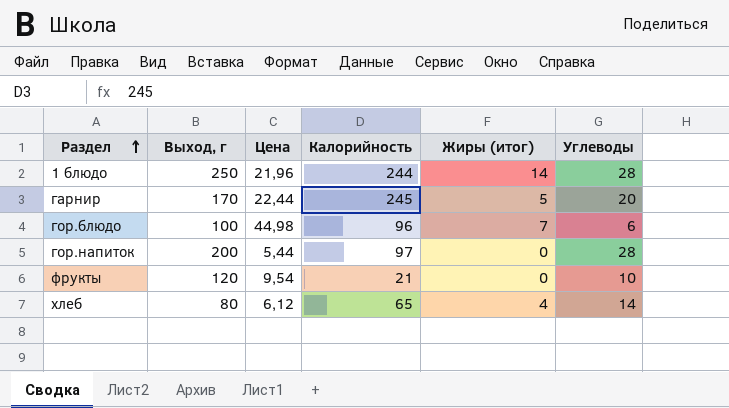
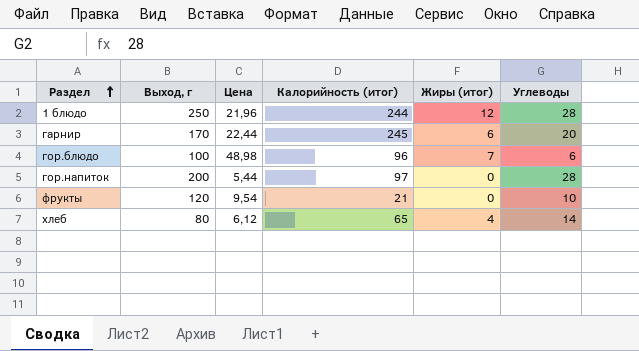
column name: Калорийность -> Калорийность (итог)
1 блюдо | Жиры (итог): 14 -> 12
гарнир | Жиры (итог): 5 -> 6
гор.блюдо | Цена: 44,98 -> 48,98

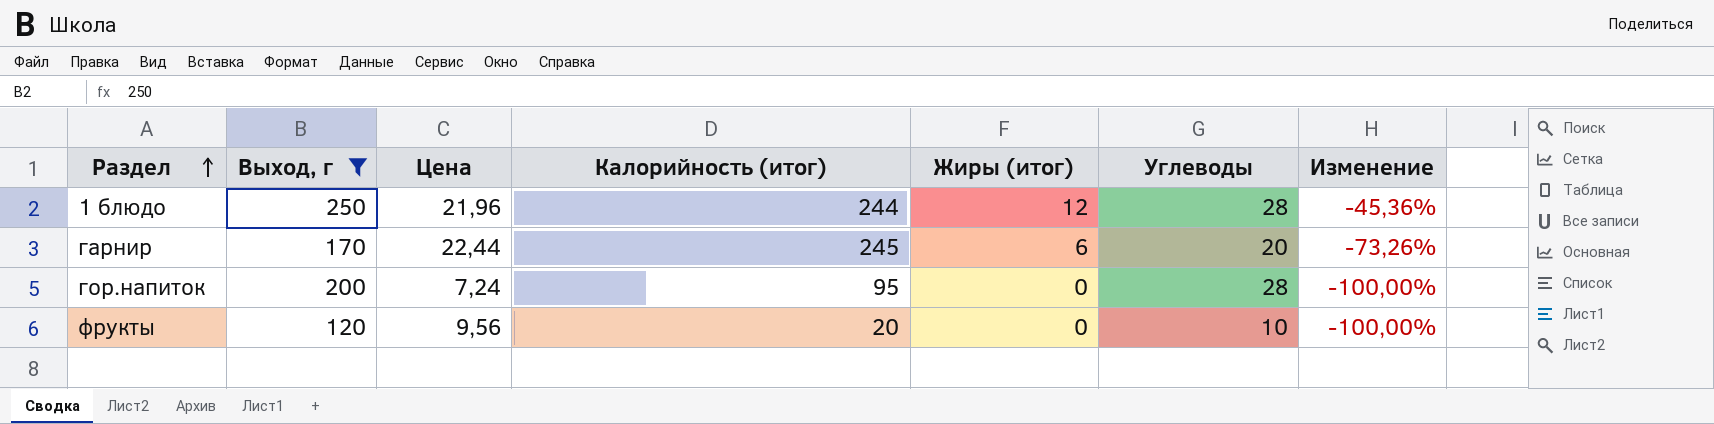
filter: none -> Выход, г >= 120
column Изменение | formula: none -> ([Жиры (итог)] - [Цена]) / [Цена]
гор.напиток | Цена: 5,44 -> 7,24
гор.напиток | Калорийность (итог): 97 -> 95
фрукты | Цена: 9,54 -> 9,56
фрукты | Калорийность (итог): 21 -> 20

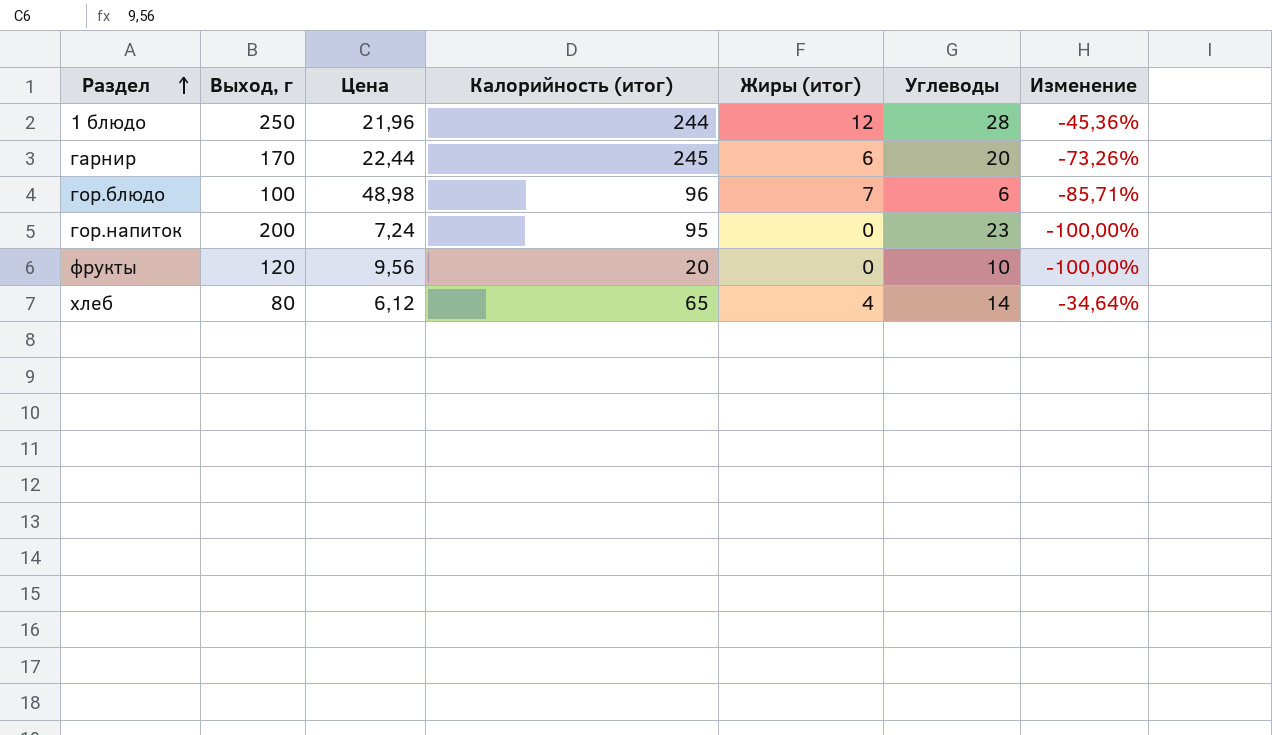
filter: Выход, г >= 120 -> none
гор.напиток | Углеводы: 28 -> 23

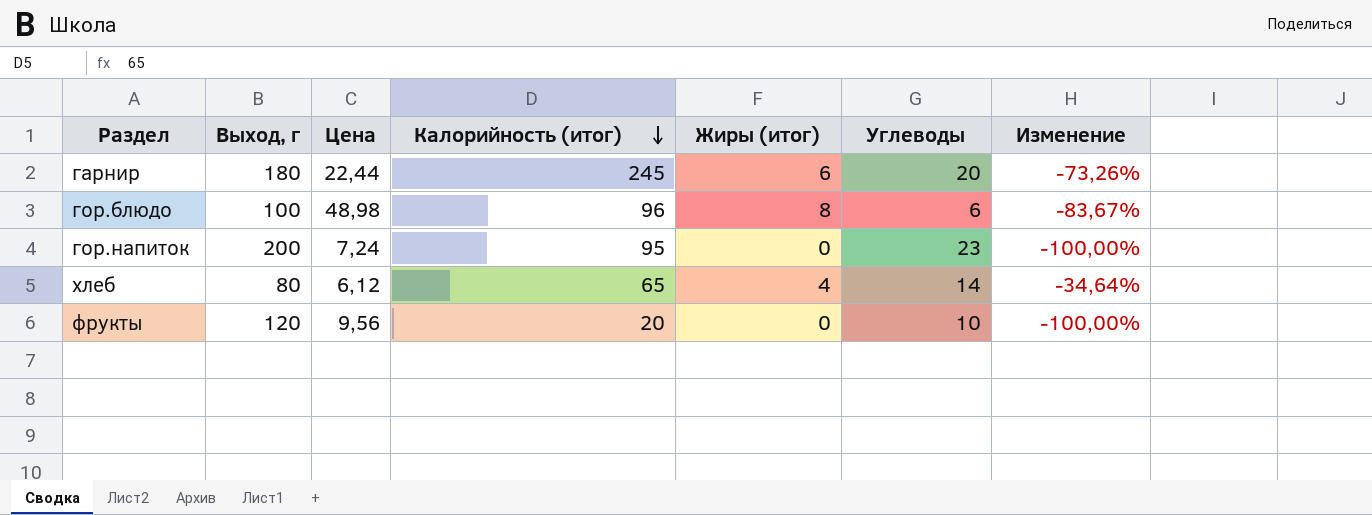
row order: Раздел ascending -> Калорийность (итог) descending
row 1 блюдо: 250 | 21,96 | 244 | 12 | 28 | -45,36% -> none
гарнир | Выход, г: 170 -> 180
гор.блюдо | Жиры (итог): 7 -> 8
гор.блюдо | Изменение: -85,71% -> -83,67%

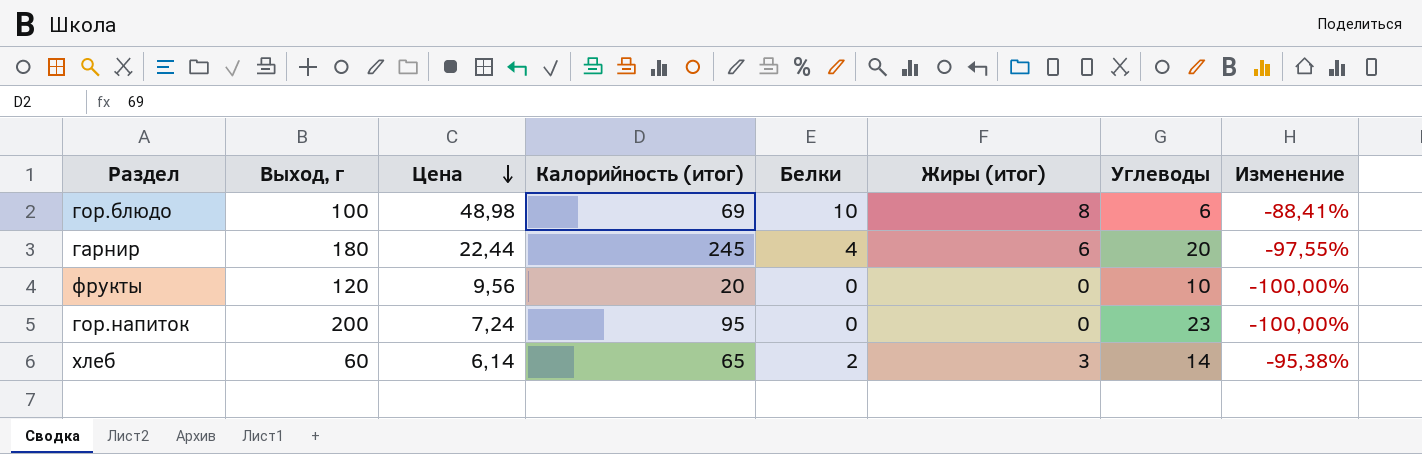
row order: Калорийность (итог) descending -> Цена descending
column Белки | position: none -> 5
column Изменение | formula: ([Жиры (итог)] - [Цена]) / [Цена] -> ([Жиры (итог)] - [Калорийность (итог)]) / [Калорийность (итог)]
гор.блюдо | Калорийность (итог): 96 -> 69
хлеб | Выход, г: 80 -> 60
хлеб | Цена: 6,12 -> 6,14
хлеб | Жиры (итог): 4 -> 3

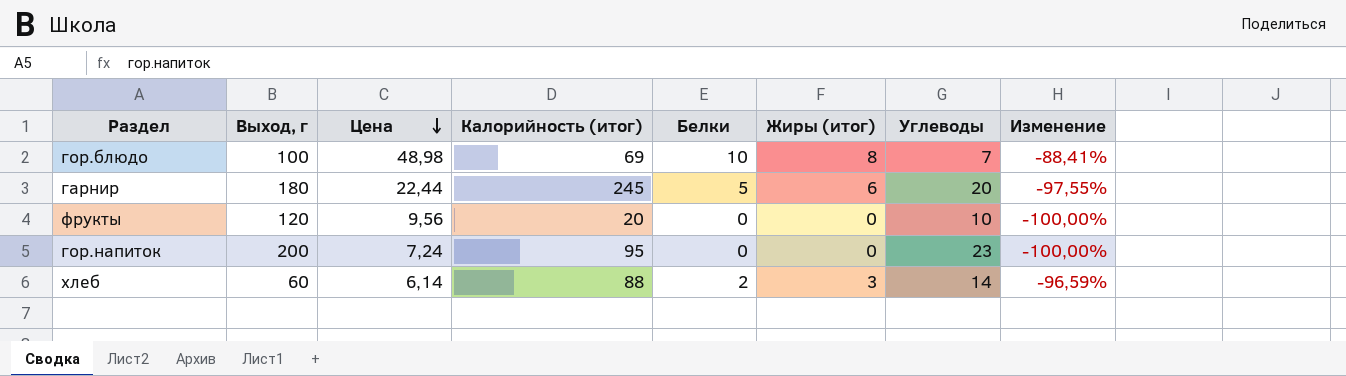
гор.блюдо | Углеводы: 6 -> 7
гарнир | Белки: 4 -> 5
хлеб | Калорийность (итог): 65 -> 88
хлеб | Изменение: -95,38% -> -96,59%

